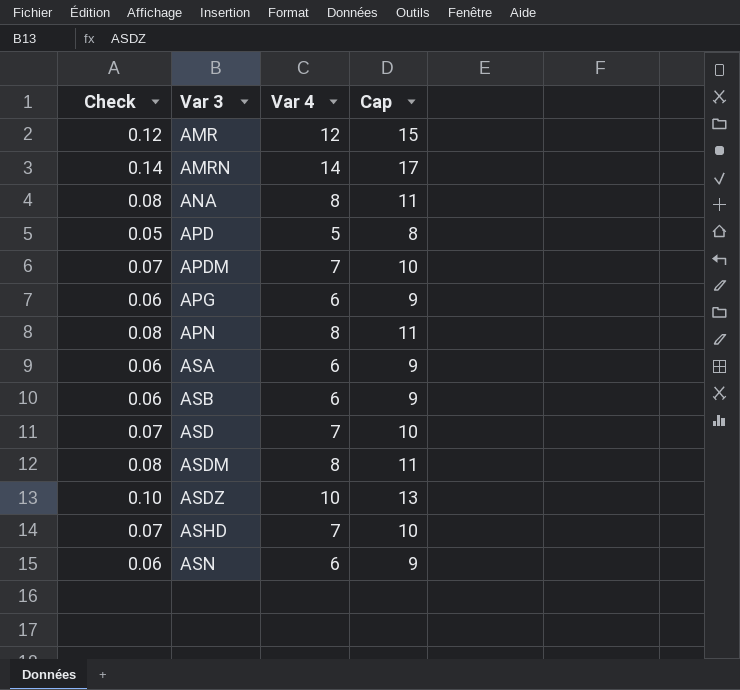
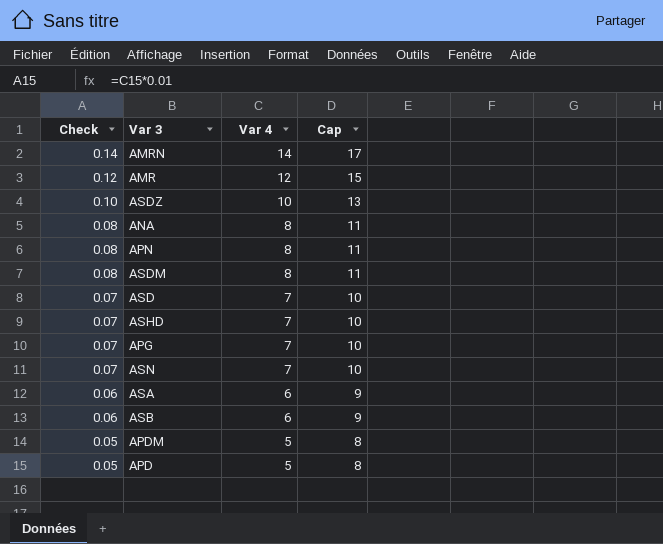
row order: Var 3 ascending -> Check descending
APG | Check: 0.06 -> 0.07
APG | Var 4: 6 -> 7
APG | Cap: 9 -> 10
ASN | Check: 0.06 -> 0.07
ASN | Var 4: 6 -> 7
ASN | Cap: 9 -> 10
APDM | Check: 0.07 -> 0.05
APDM | Var 4: 7 -> 5
APDM | Cap: 10 -> 8

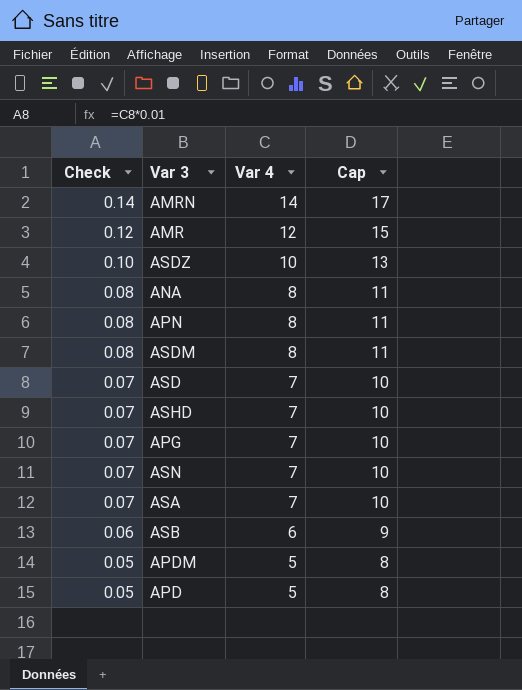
ASA | Check: 0.06 -> 0.07
ASA | Var 4: 6 -> 7
ASA | Cap: 9 -> 10

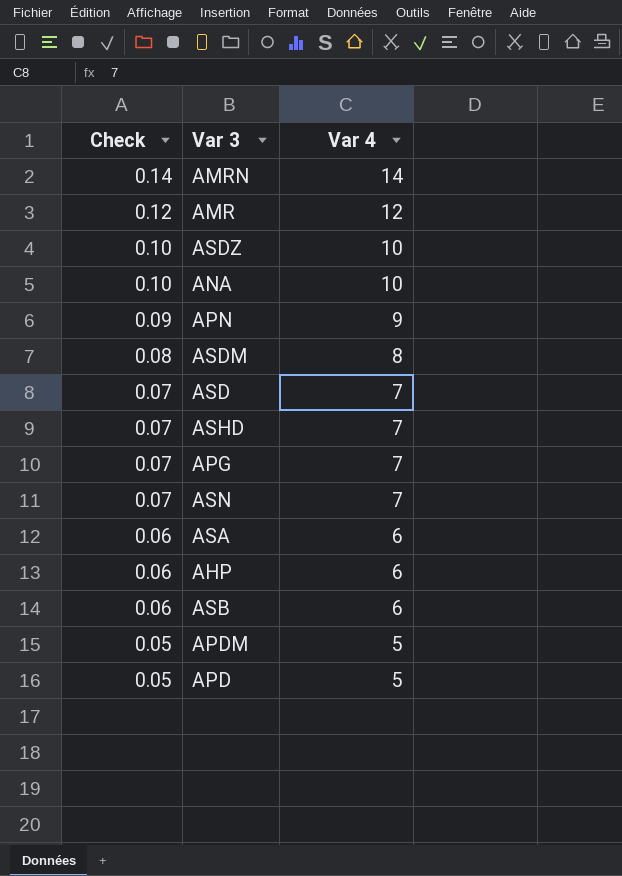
column Cap | formula: [Var 4] + 3 -> none
ANA | Check: 0.08 -> 0.10
ANA | Var 4: 8 -> 10
APN | Check: 0.08 -> 0.09
APN | Var 4: 8 -> 9
ASA | Check: 0.07 -> 0.06
ASA | Var 4: 7 -> 6
row AHP: none -> 0.06 | 6

